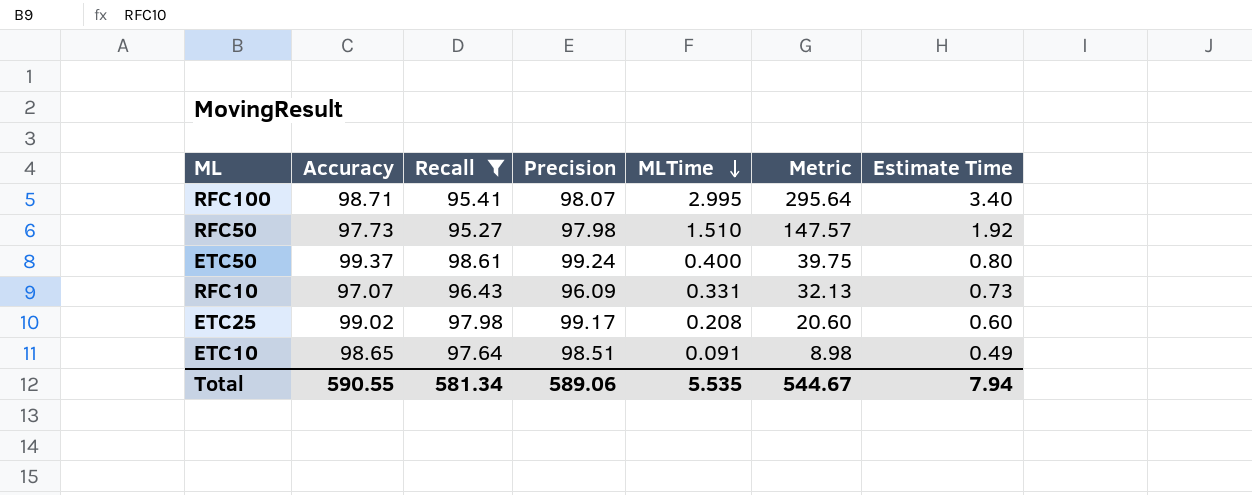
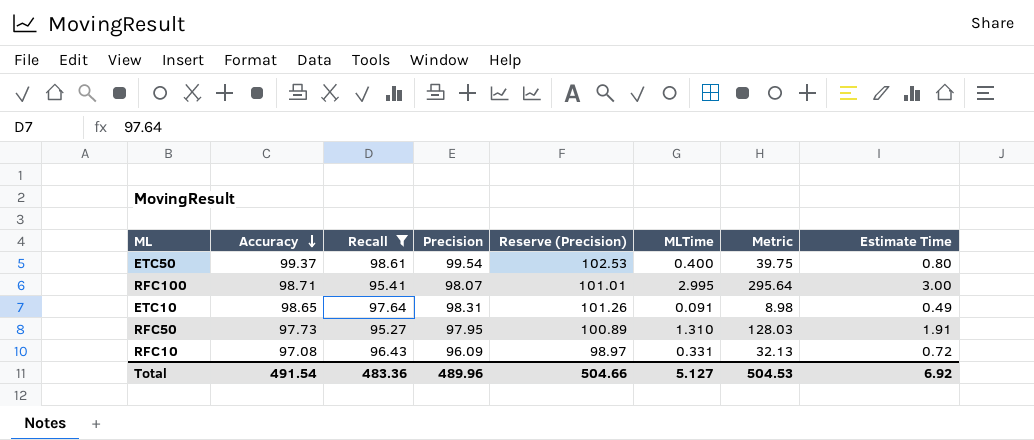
row order: MLTime descending -> Accuracy descending
column Reserve (Precision) | formula: none -> [Precision] * 1.03
row ETC25: 99.02 | 97.98 | 99.17 | 0.208 | 20.60 | 0.60 -> none
ETC50 | Precision: 99.24 -> 99.54
RFC100 | Estimate Time: 3.40 -> 3.00
ETC10 | Precision: 98.51 -> 98.31
RFC50 | Precision: 97.98 -> 97.95
RFC50 | MLTime: 1.510 -> 1.310
RFC50 | Metric: 147.57 -> 128.03
RFC50 | Estimate Time: 1.92 -> 1.91
RFC10 | Accuracy: 97.07 -> 97.08
RFC10 | Estimate Time: 0.73 -> 0.72
Total | Accuracy: 590.55 -> 491.54
Total | Recall: 581.34 -> 483.36
Total | Precision: 589.06 -> 489.96
Total | MLTime: 5.535 -> 5.127
Total | Metric: 544.67 -> 504.53
Total | Estimate Time: 7.94 -> 6.92

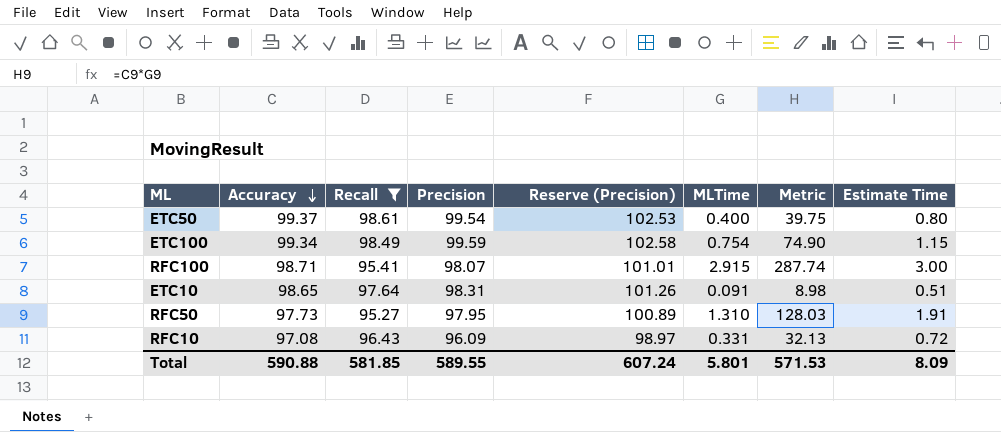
row ETC100: none -> 99.34 | 98.49 | 99.59 | 102.58 | 0.754 | 74.90 | 1.15
RFC100 | MLTime: 2.995 -> 2.915
RFC100 | Metric: 295.64 -> 287.74
ETC10 | Estimate Time: 0.49 -> 0.51
Total | Accuracy: 491.54 -> 590.88
Total | Recall: 483.36 -> 581.85
Total | Precision: 489.96 -> 589.55
Total | Reserve (Precision): 504.66 -> 607.24
Total | MLTime: 5.127 -> 5.801
Total | Metric: 504.53 -> 571.53
Total | Estimate Time: 6.92 -> 8.09

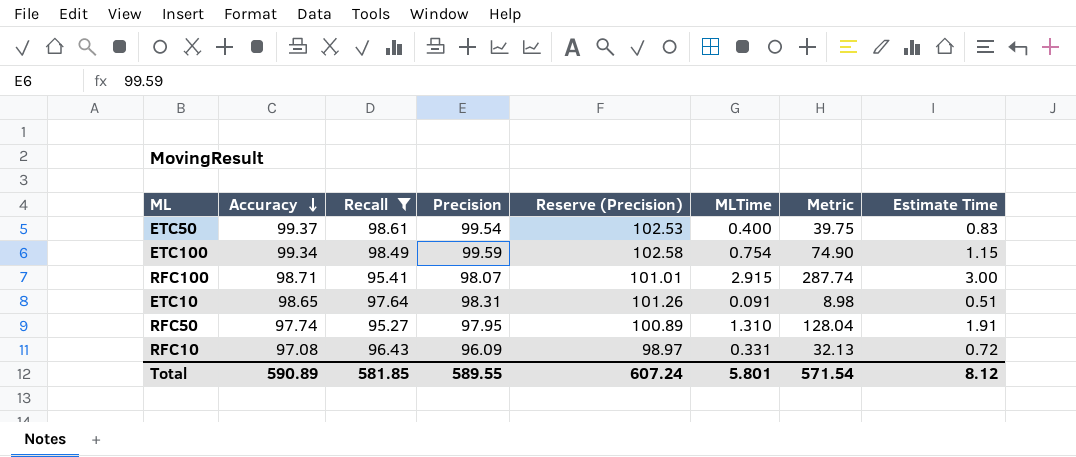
ETC50 | Estimate Time: 0.80 -> 0.83
RFC50 | Accuracy: 97.73 -> 97.74
RFC50 | Metric: 128.03 -> 128.04
Total | Accuracy: 590.88 -> 590.89
Total | Metric: 571.53 -> 571.54
Total | Estimate Time: 8.09 -> 8.12

